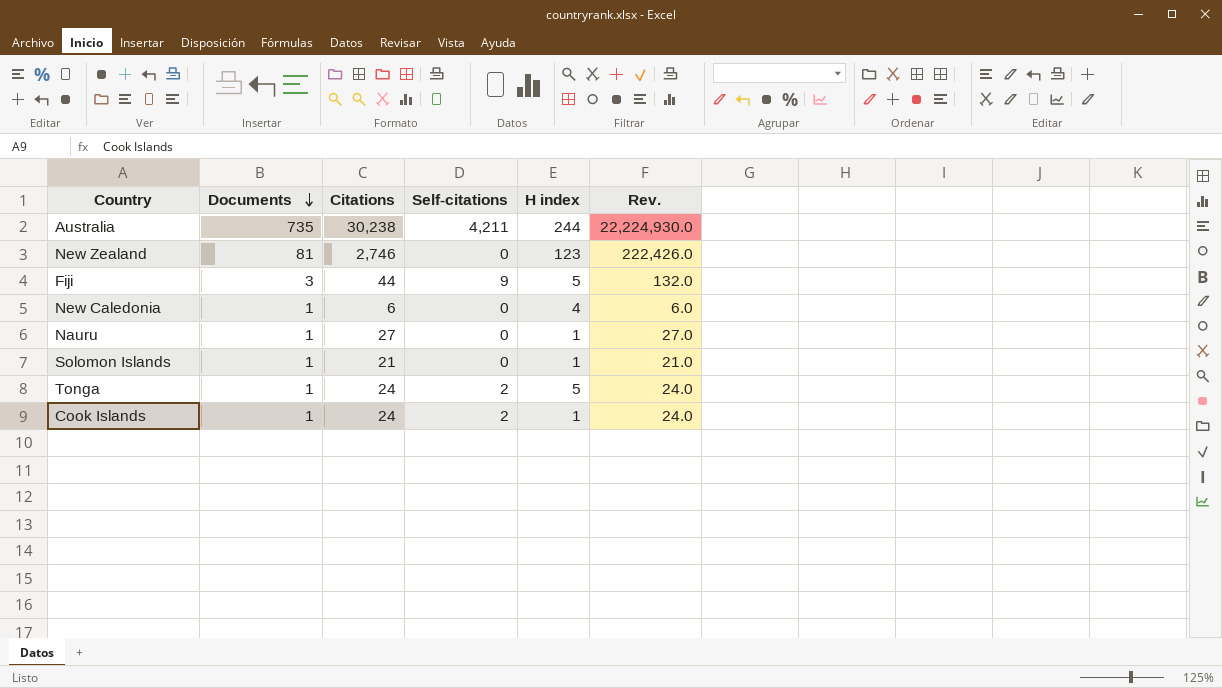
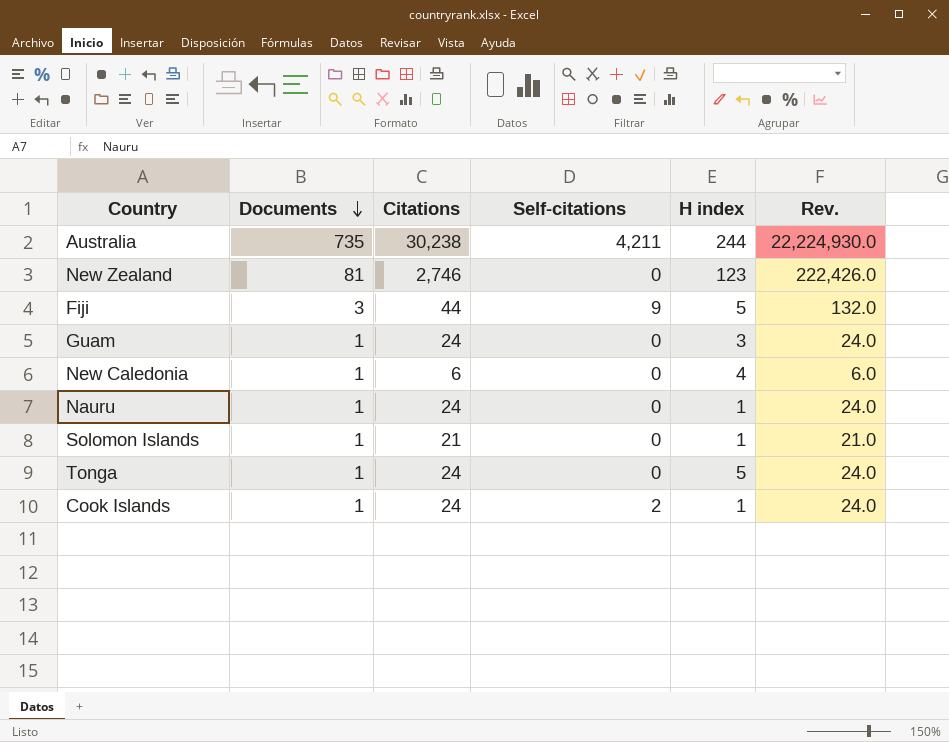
row Guam: none -> 1 | 24 | 0 | 3 | 24.0
Nauru | Citations: 27 -> 24
Nauru | Rev.: 27.0 -> 24.0
Tonga | Self-citations: 2 -> 0

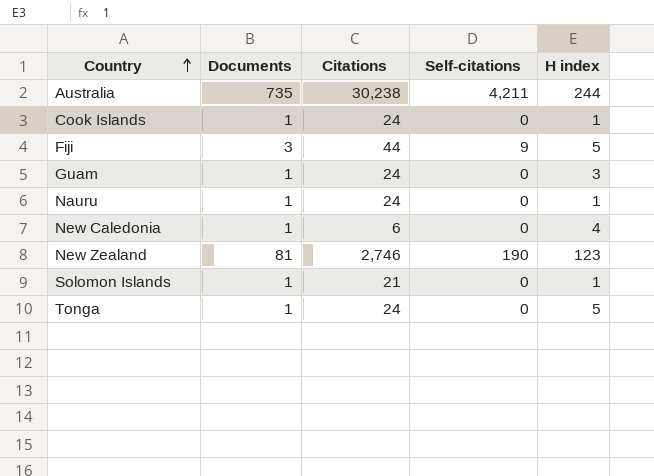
row order: Documents descending -> Country ascending
column Rev. | formula: [Documents] * [Citations] -> none
Cook Islands | Self-citations: 2 -> 0
New Zealand | Self-citations: 0 -> 190

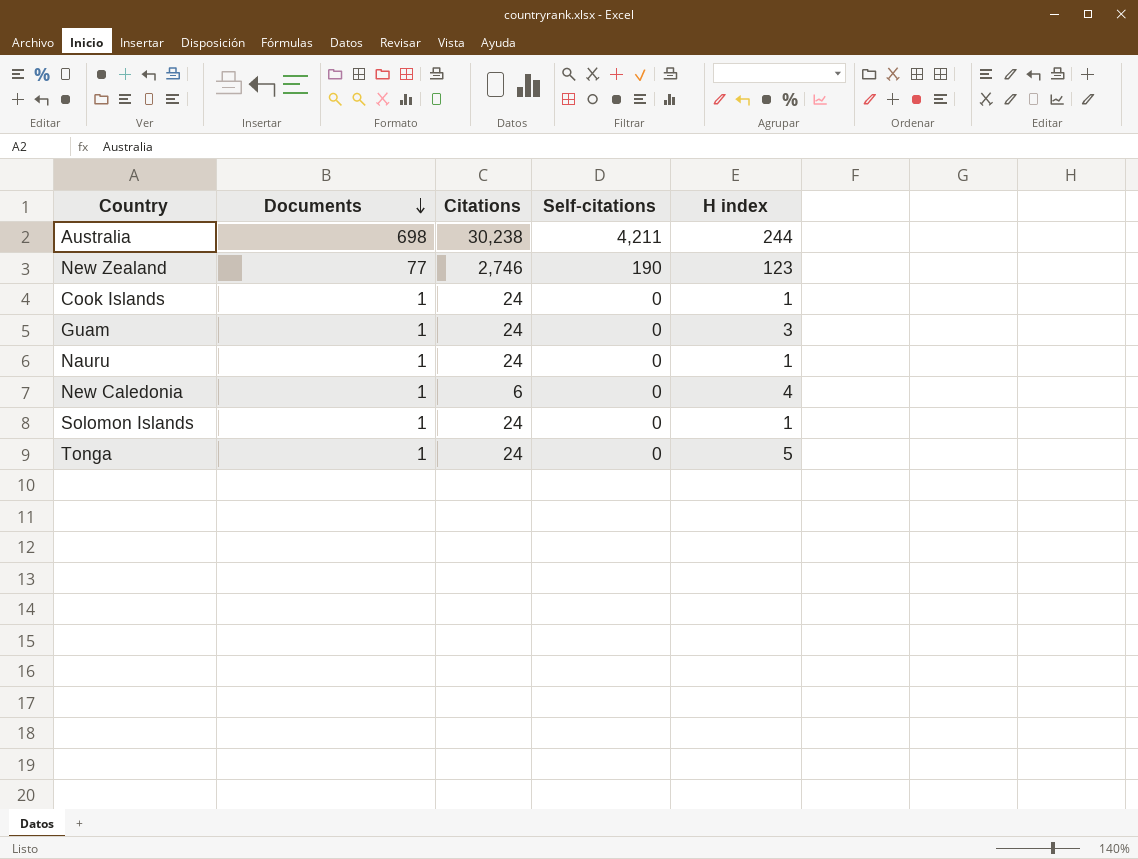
row order: Country ascending -> Documents descending
row Fiji: 3 | 44 | 9 | 5 -> none
Australia | Documents: 735 -> 698
New Zealand | Documents: 81 -> 77
Solomon Islands | Citations: 21 -> 24

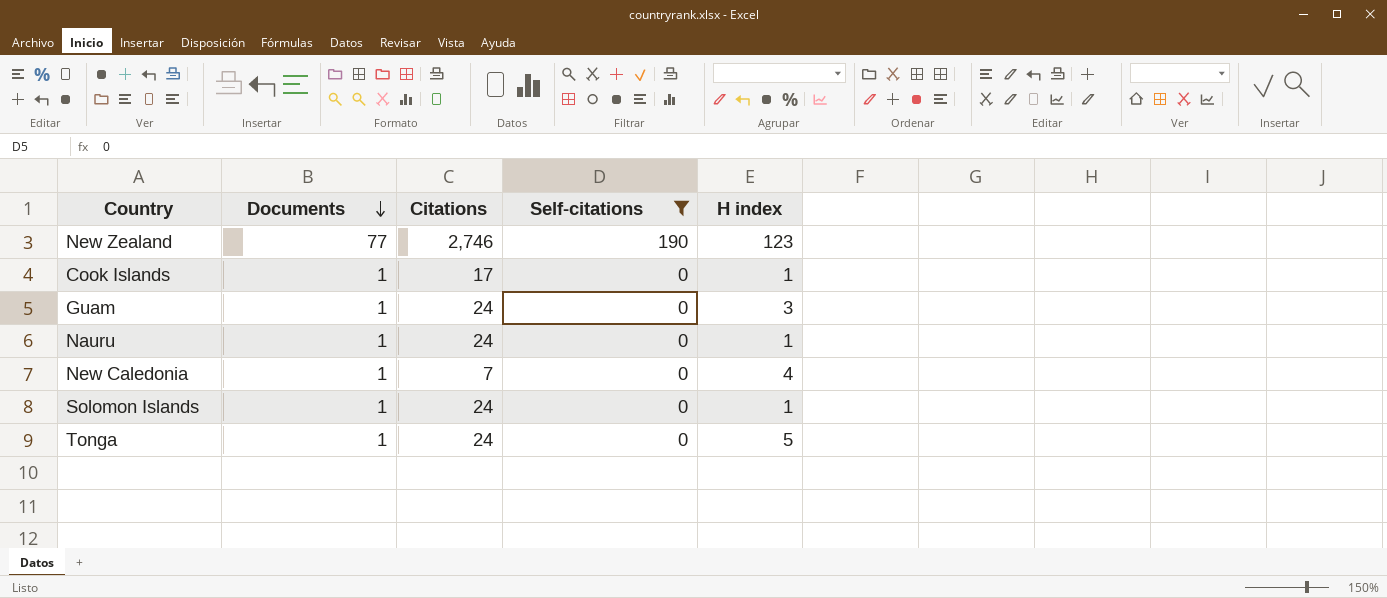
filter: none -> Self-citations != 4,211
Cook Islands | Citations: 24 -> 17
New Caledonia | Citations: 6 -> 7

